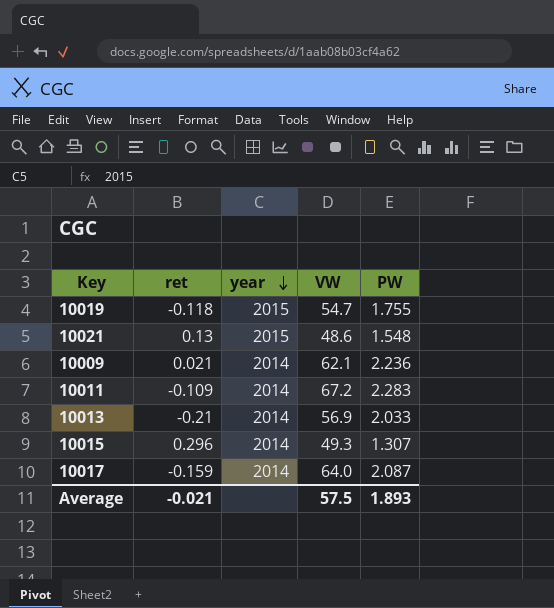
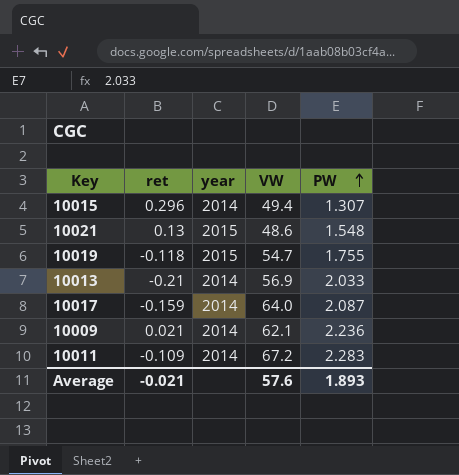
row order: year descending -> PW ascending
10015 | VW: 49.3 -> 49.4
Average | VW: 57.5 -> 57.6

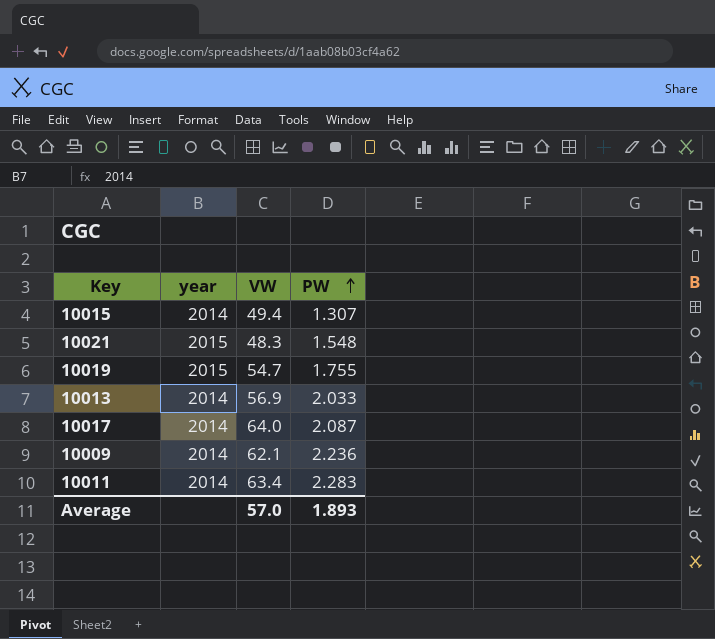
column ret | position: 2 -> none
10021 | VW: 48.6 -> 48.3
10011 | VW: 67.2 -> 63.4
Average | VW: 57.6 -> 57.0

